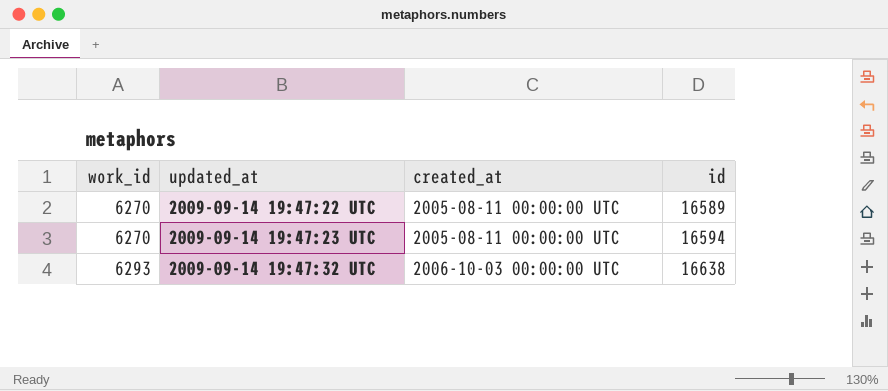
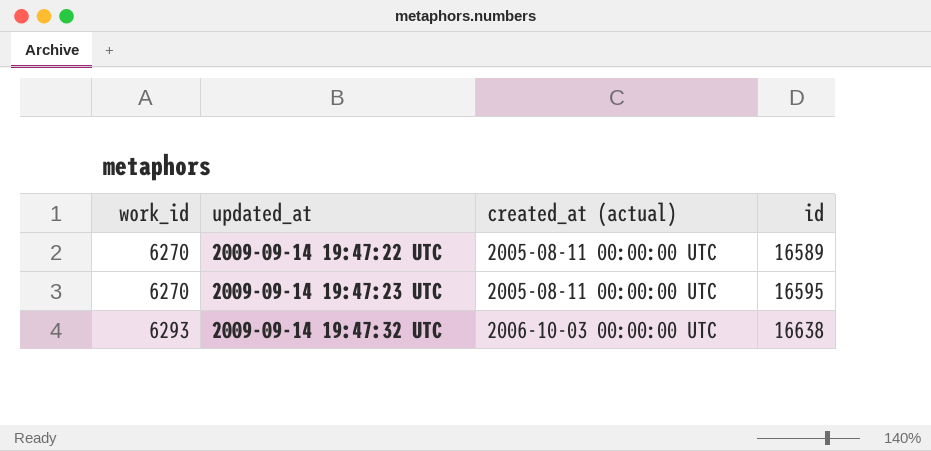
column name: created_at -> created_at (actual)
2009-09-14 19:47:23 UTC | id: 16594 -> 16595

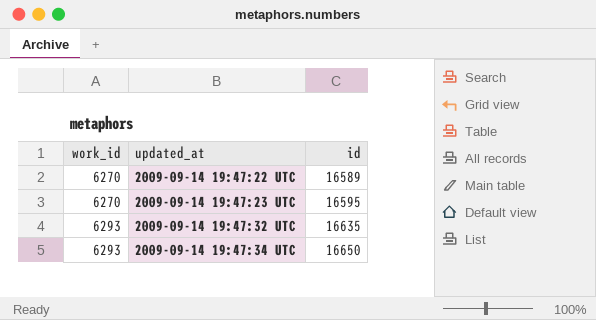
column created_at (actual) | position: 3 -> none
2009-09-14 19:47:32 UTC | id: 16638 -> 16635
row 2009-09-14 19:47:34 UTC: none -> 6293 | 16650

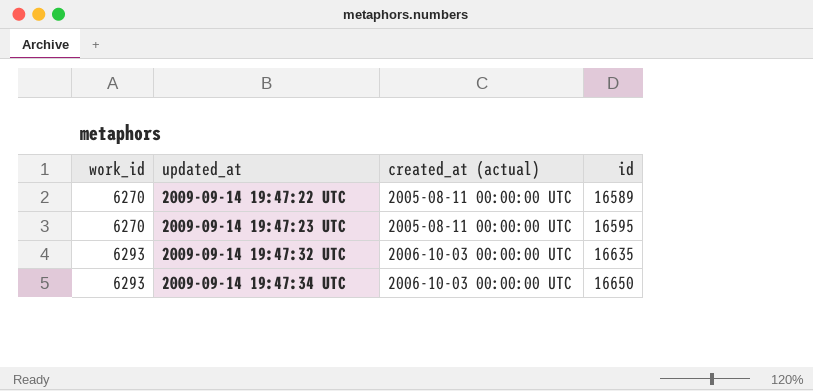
column created_at (actual) | position: none -> 3

